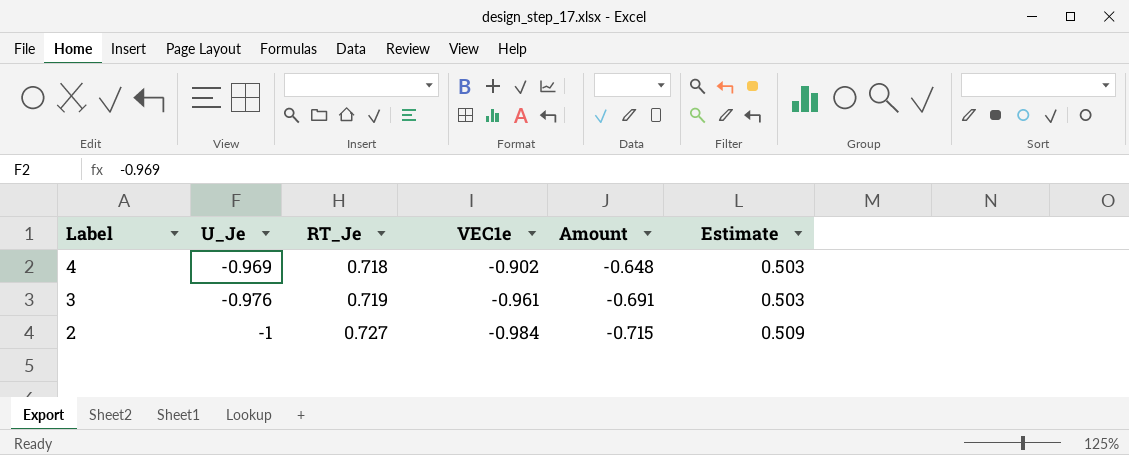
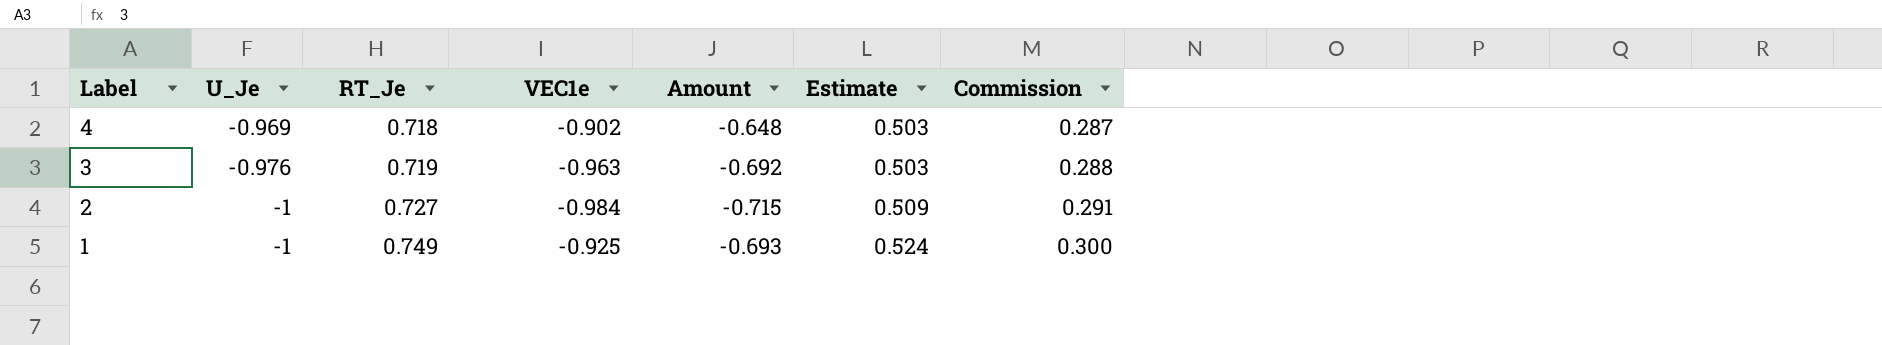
column Commission | formula: none -> [RT_Je] * 0.4
3 | VEC1e: -0.961 -> -0.963
3 | Amount: -0.691 -> -0.692
row 1: none -> -1 | 0.749 | -0.925 | -0.693 | 0.524 | 0.300

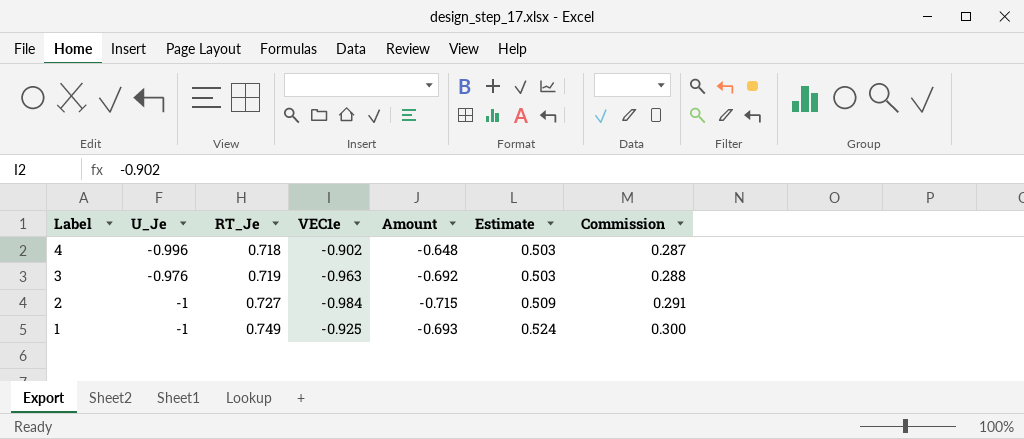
4 | U_Je: -0.969 -> -0.996

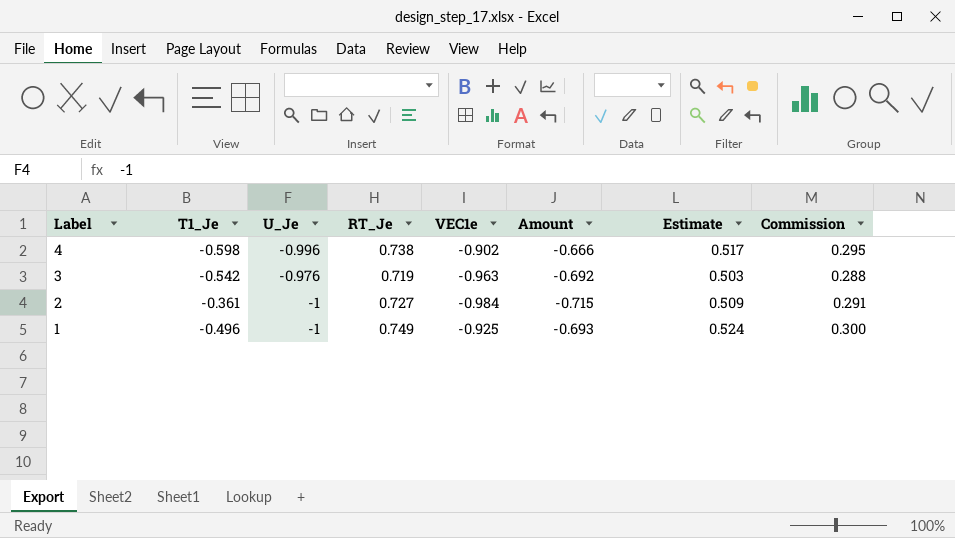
column T1_Je | position: none -> 2
4 | RT_Je: 0.718 -> 0.738
4 | Amount: -0.648 -> -0.666
4 | Estimate: 0.503 -> 0.517
4 | Commission: 0.287 -> 0.295

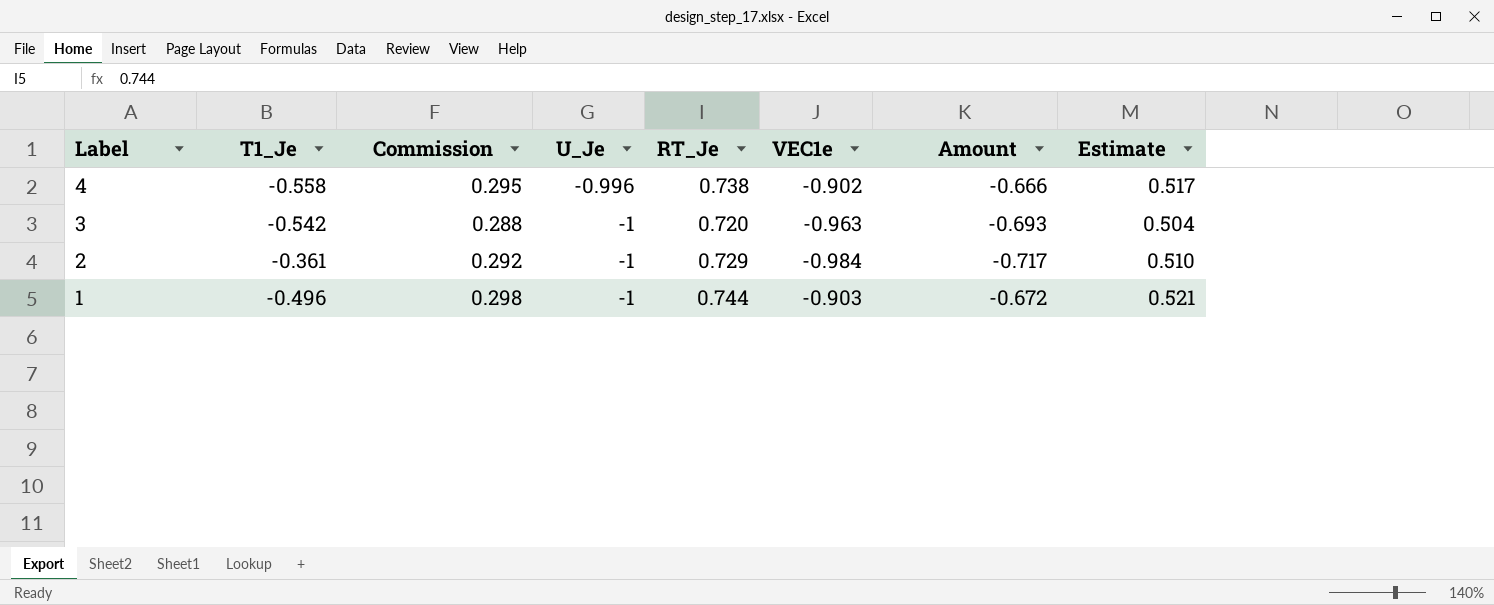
column Commission | position: 8 -> 3
4 | T1_Je: -0.598 -> -0.558
3 | U_Je: -0.976 -> -1
3 | RT_Je: 0.719 -> 0.720
3 | Amount: -0.692 -> -0.693
3 | Estimate: 0.503 -> 0.504
2 | Commission: 0.291 -> 0.292
2 | RT_Je: 0.727 -> 0.729
2 | Amount: -0.715 -> -0.717
2 | Estimate: 0.509 -> 0.510
1 | Commission: 0.300 -> 0.298
1 | RT_Je: 0.749 -> 0.744
1 | VEC1e: -0.925 -> -0.903
1 | Amount: -0.693 -> -0.672
1 | Estimate: 0.524 -> 0.521

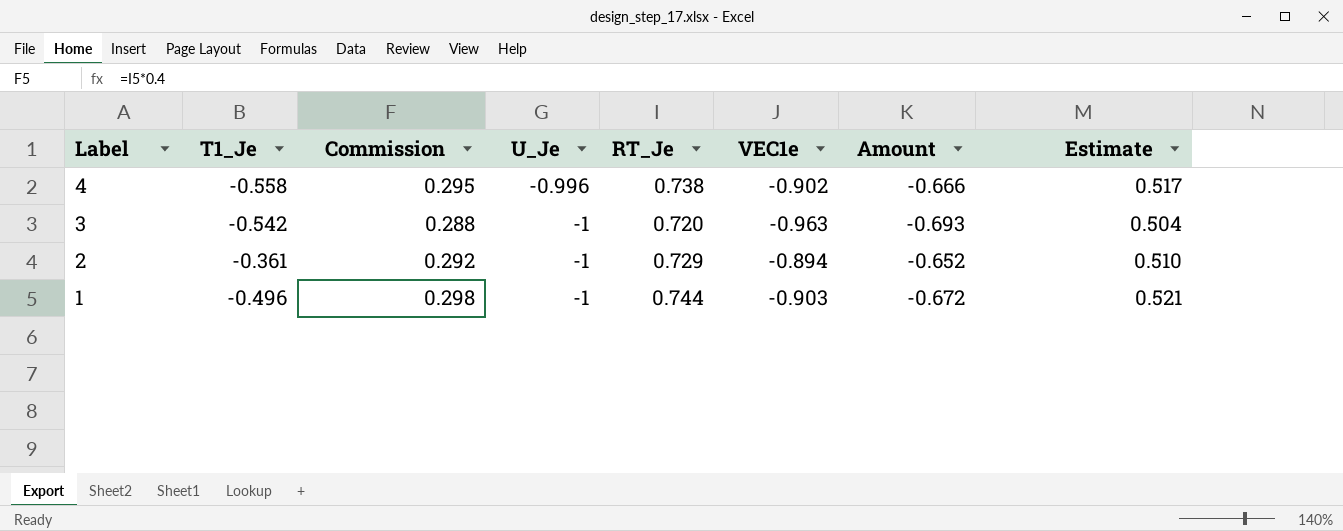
2 | VEC1e: -0.984 -> -0.894
2 | Amount: -0.717 -> -0.652

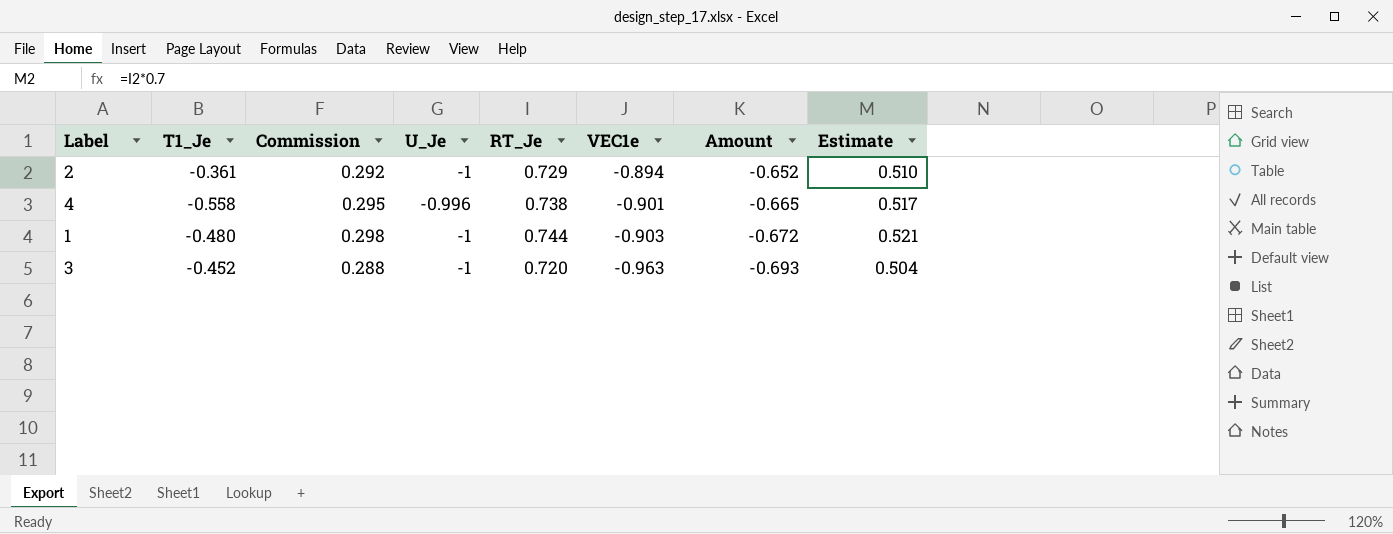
row order: Label descending -> VEC1e descending
4 | VEC1e: -0.902 -> -0.901
4 | Amount: -0.666 -> -0.665
1 | T1_Je: -0.496 -> -0.480
3 | T1_Je: -0.542 -> -0.452

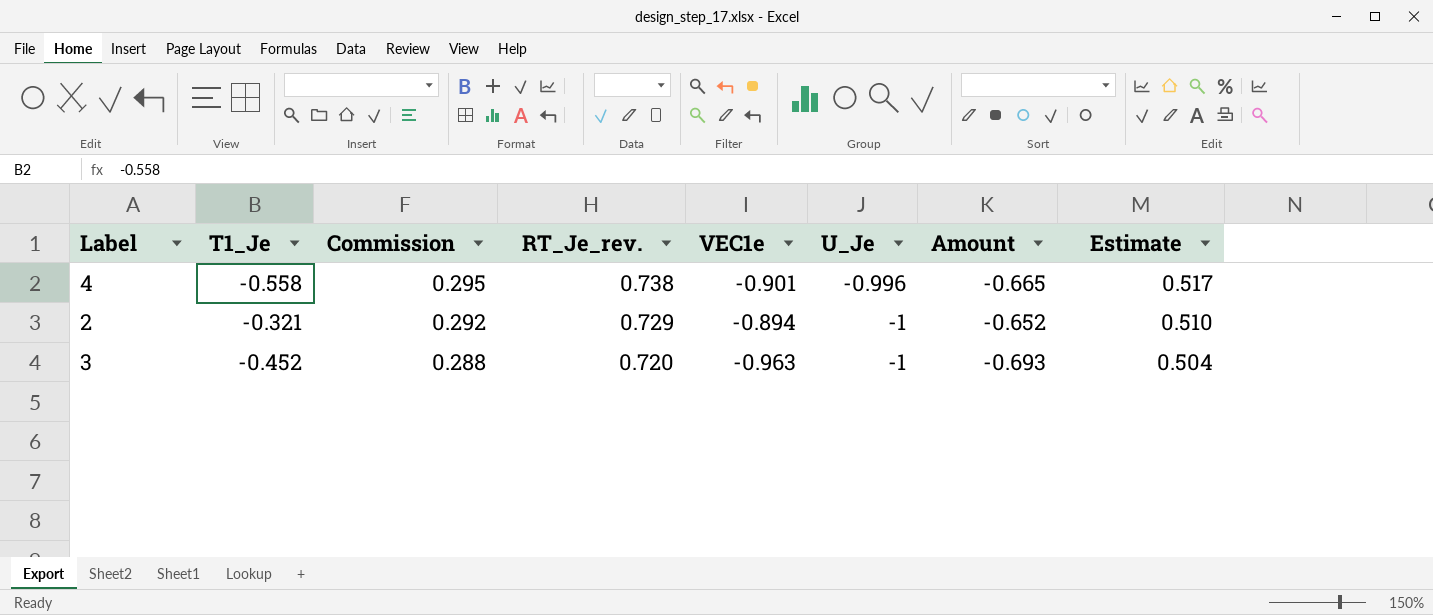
row order: VEC1e descending -> Commission descending
column name: RT_Je -> RT_Je_rev.
column U_Je | position: 4 -> 6
row 1: -0.480 | 0.298 | -1 | 0.744 | -0.903 | -0.672 | 0.521 -> none
2 | T1_Je: -0.361 -> -0.321

